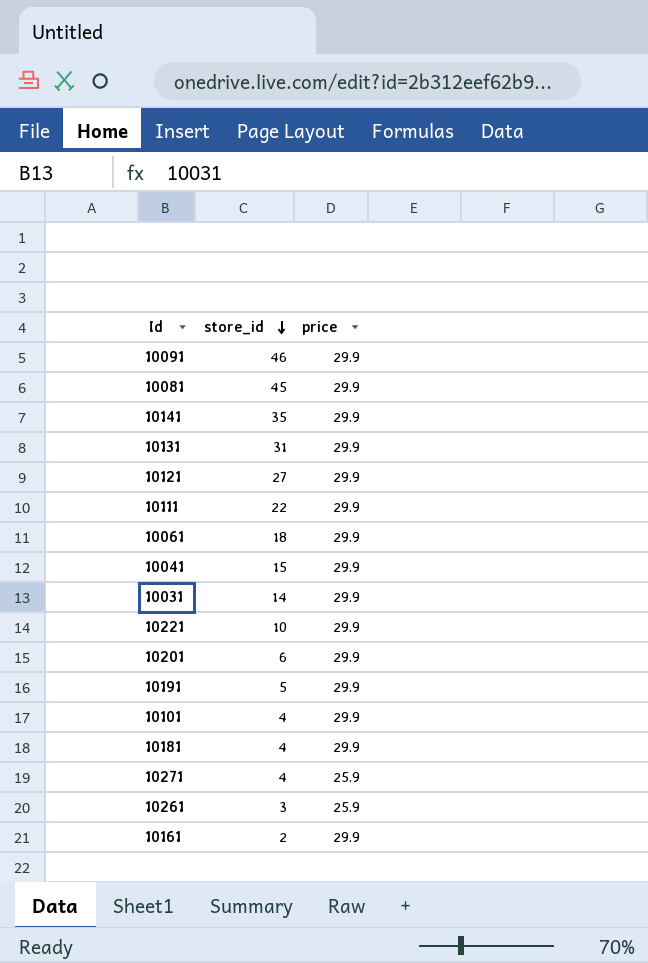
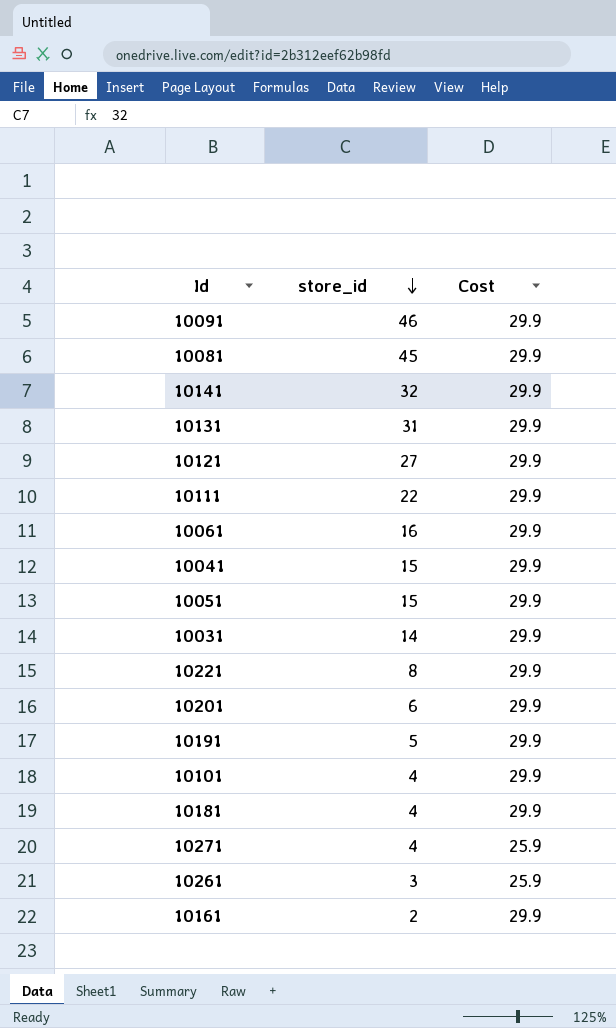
column name: price -> Cost
10141 | store_id: 35 -> 32
10061 | store_id: 18 -> 16
row 10051: none -> 15 | 29.9
10221 | store_id: 10 -> 8

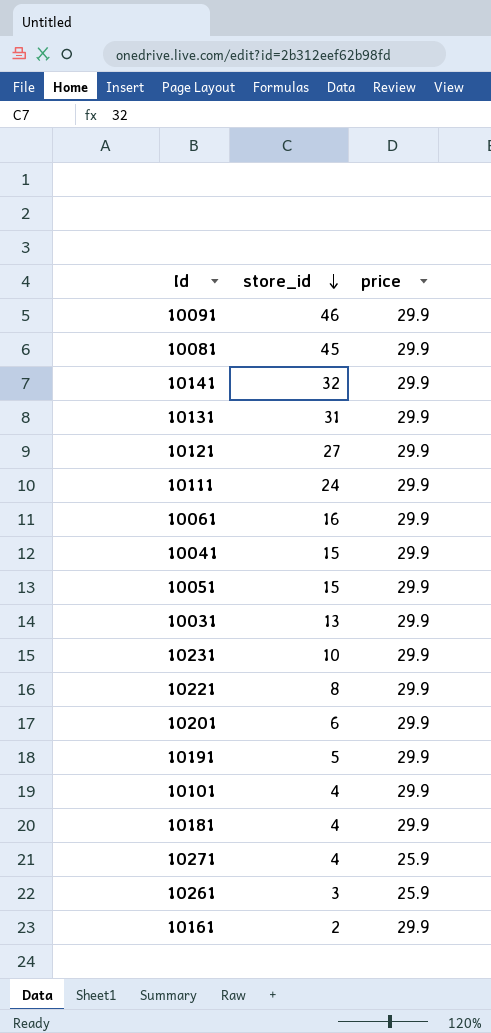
column name: Cost -> price
10111 | store_id: 22 -> 24
10031 | store_id: 14 -> 13
row 10231: none -> 10 | 29.9

